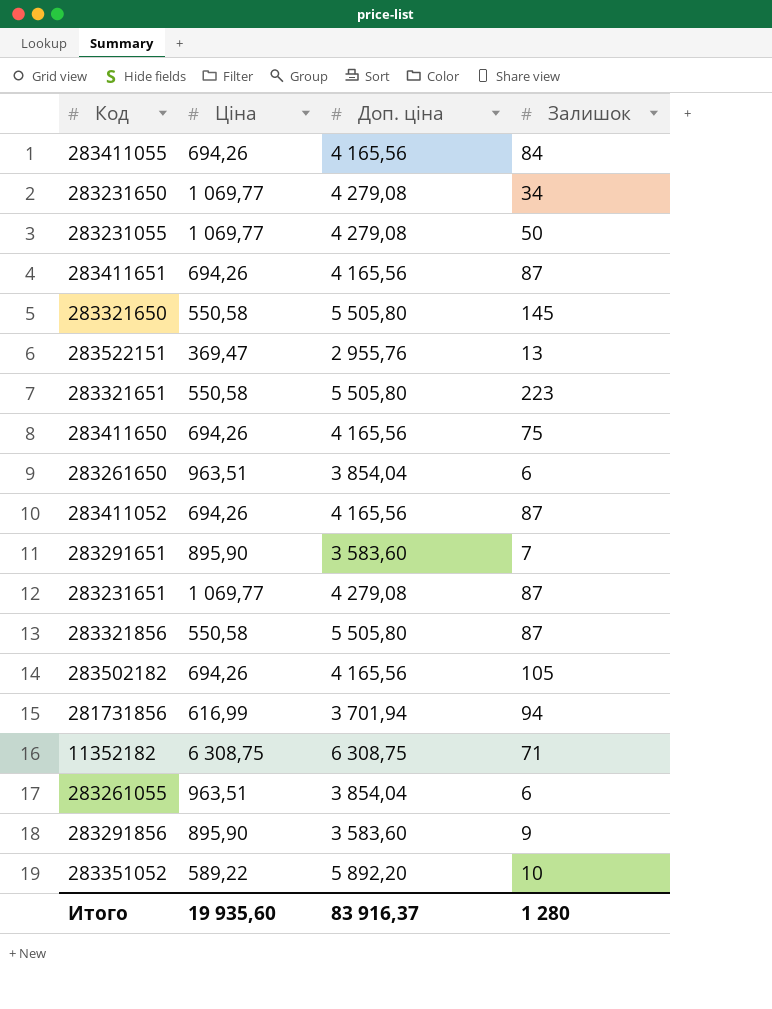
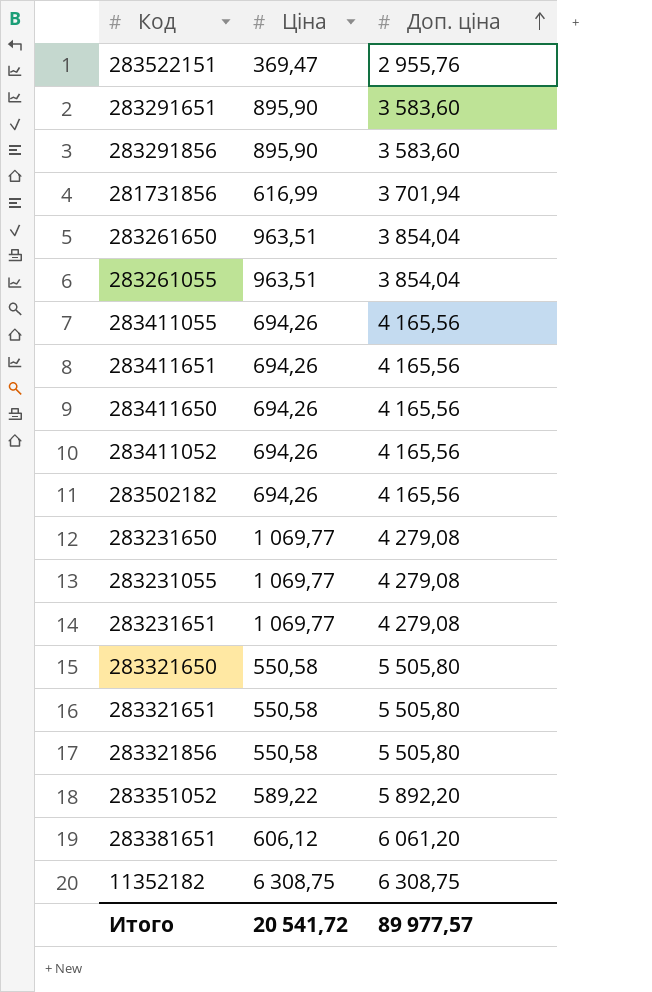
row order: none -> Доп. ціна ascending
column Залишок | position: 4 -> none
row 283381651: none -> 606,12 | 6 061,20
Итого | Ціна: 19 935,60 -> 20 541,72
Итого | Доп. ціна: 83 916,37 -> 89 977,57

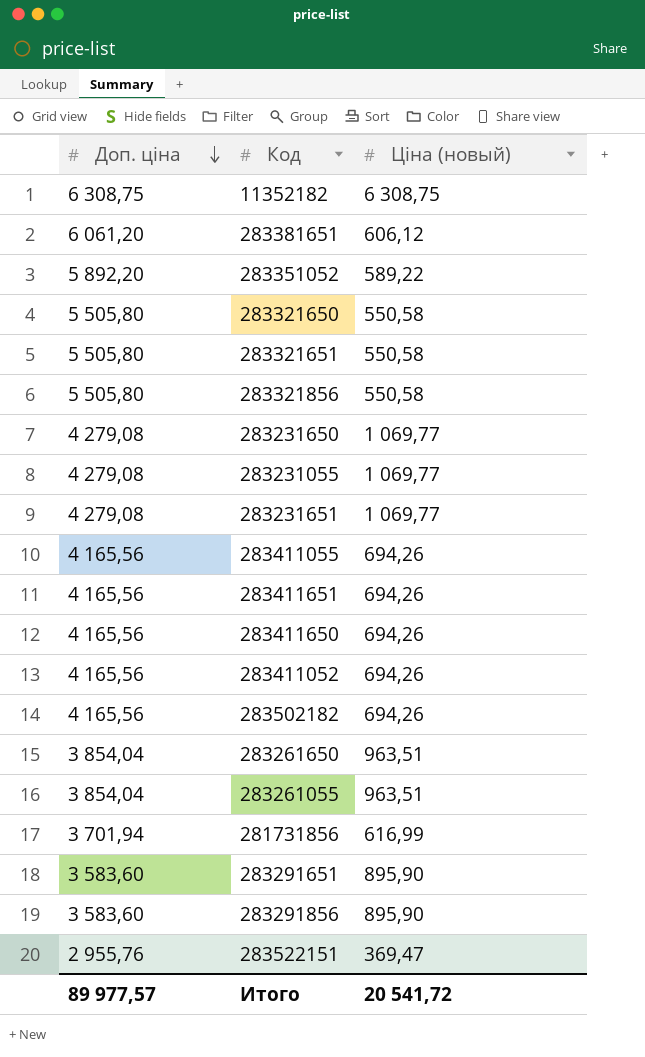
row order: Доп. ціна ascending -> Доп. ціна descending
column Доп. ціна | position: 3 -> 1
column name: Ціна -> Ціна (новый)

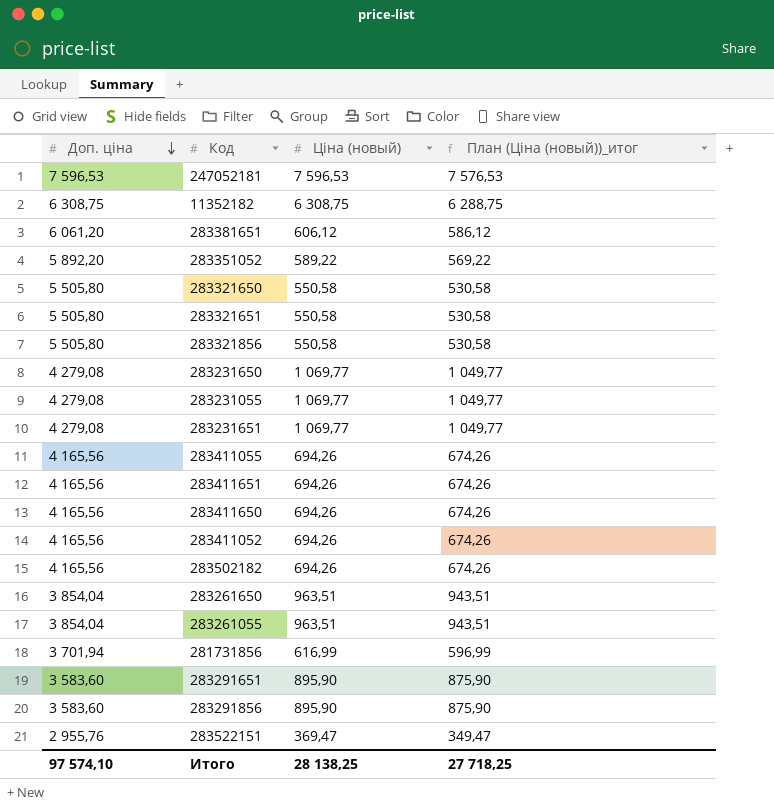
column План (Ціна (новый))_итог | formula: none -> [Ціна (новый)] - 20
row 247052181: none -> 7 596,53 | 7 596,53 | 7 576,53
Итого | Доп. ціна: 89 977,57 -> 97 574,10
Итого | Ціна (новый): 20 541,72 -> 28 138,25

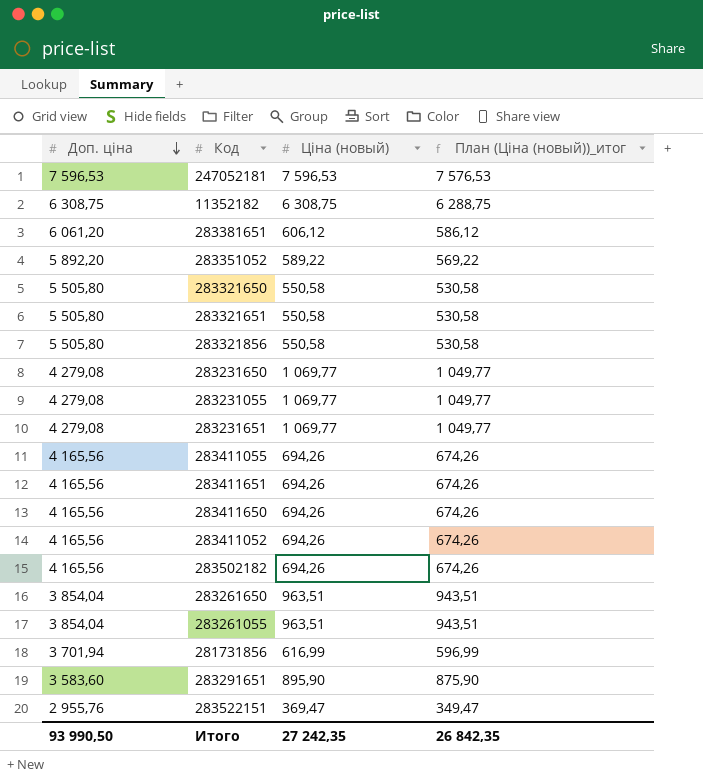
row 283291856: 3 583,60 | 895,90 | 875,90 -> none
Итого | Доп. ціна: 97 574,10 -> 93 990,50
Итого | Ціна (новый): 28 138,25 -> 27 242,35
Итого | План (Ціна (новый))_итог: 27 718,25 -> 26 842,35

